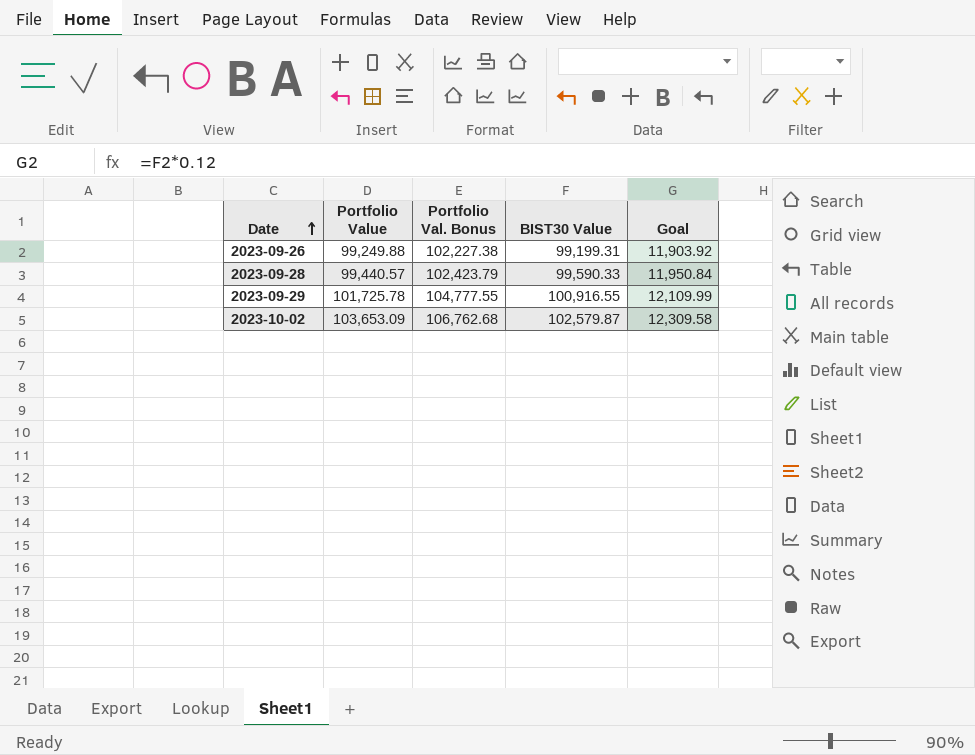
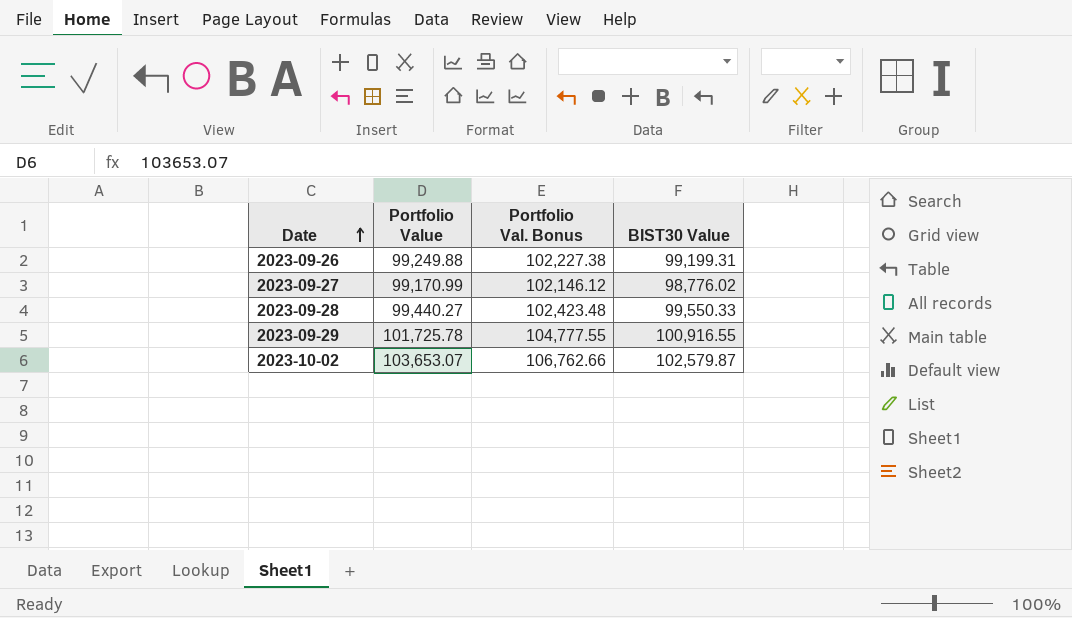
column Goal | formula: [BIST30 Value] * 0.12 -> none
row 2023-09-27: none -> 99,170.99 | 102,146.12 | 98,776.02
2023-09-28 | Portfolio Value: 99,440.57 -> 99,440.27
2023-09-28 | Portfolio Val. Bonus: 102,423.79 -> 102,423.48
2023-09-28 | BIST30 Value: 99,590.33 -> 99,550.33
2023-10-02 | Portfolio Value: 103,653.09 -> 103,653.07
2023-10-02 | Portfolio Val. Bonus: 106,762.68 -> 106,762.66

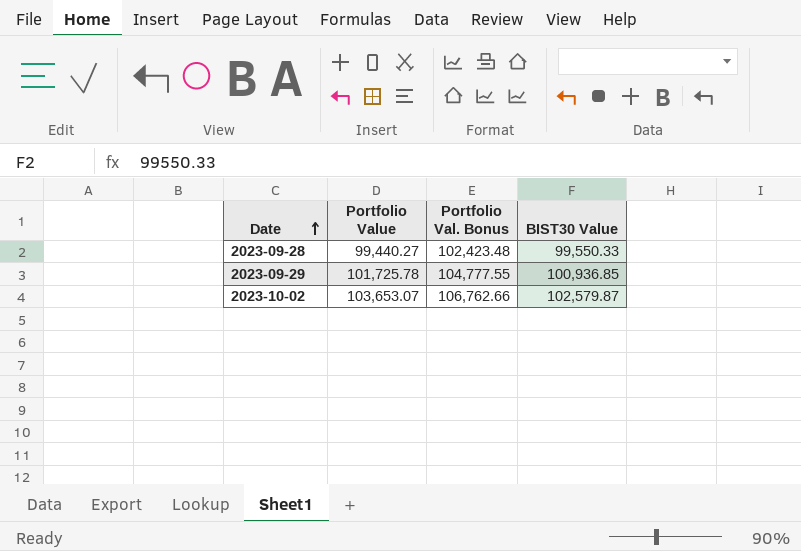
row 2023-09-26: 99,249.88 | 102,227.38 | 99,199.31 -> none
row 2023-09-27: 99,170.99 | 102,146.12 | 98,776.02 -> none
2023-09-29 | BIST30 Value: 100,916.55 -> 100,936.85

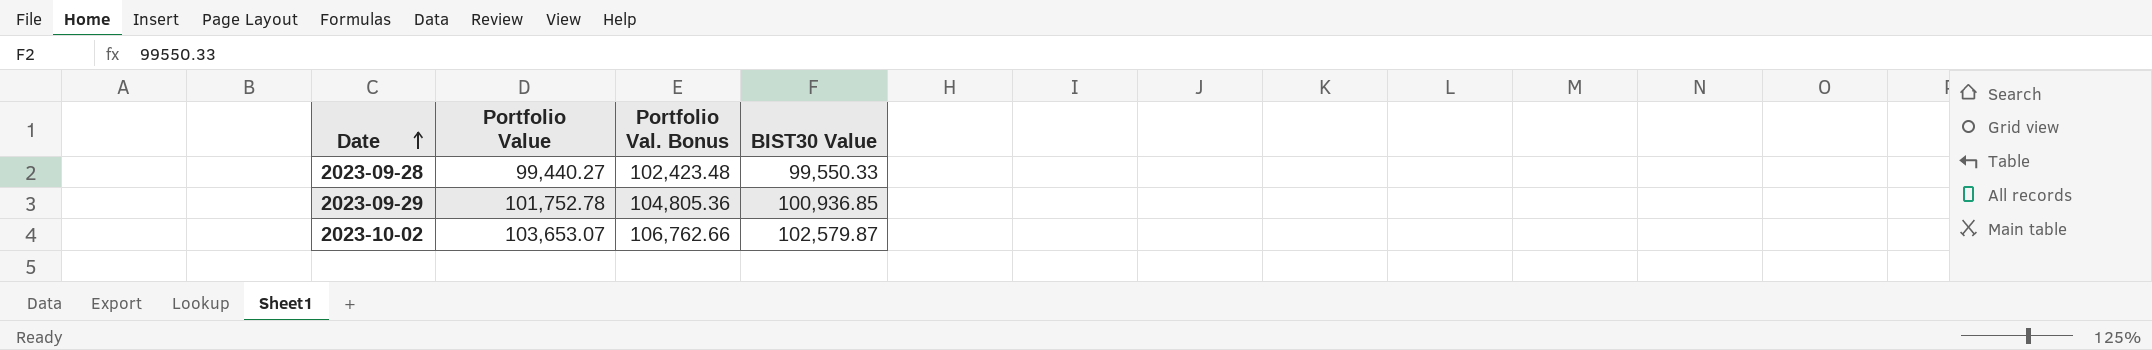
2023-09-29 | Portfolio Value: 101,725.78 -> 101,752.78
2023-09-29 | Portfolio Val. Bonus: 104,777.55 -> 104,805.36

